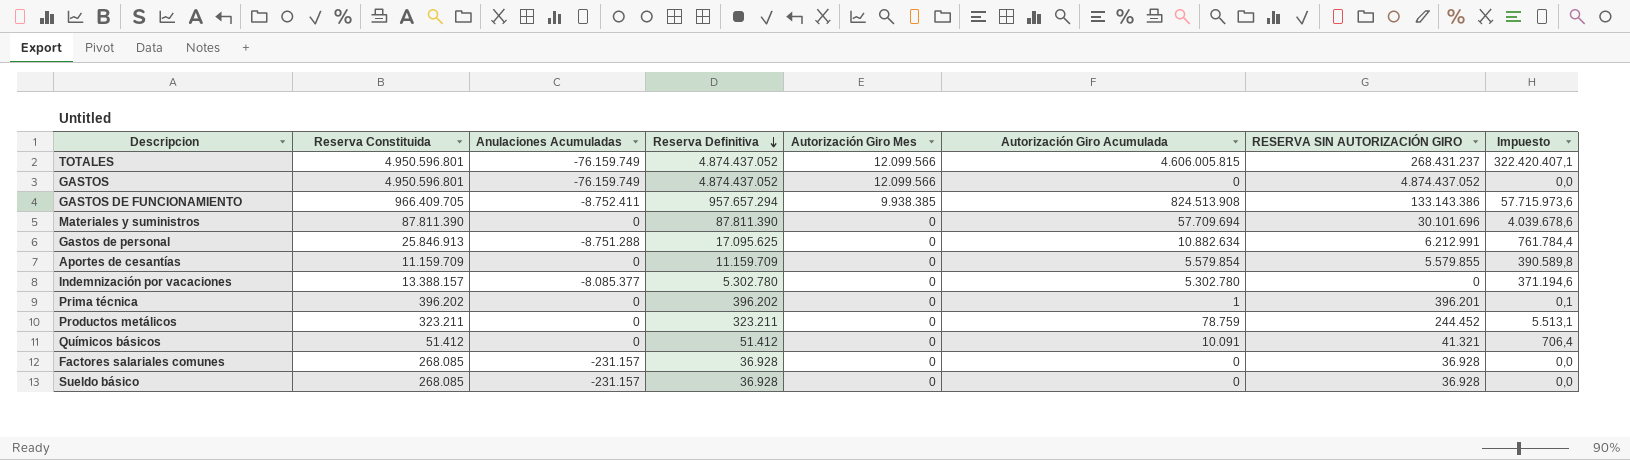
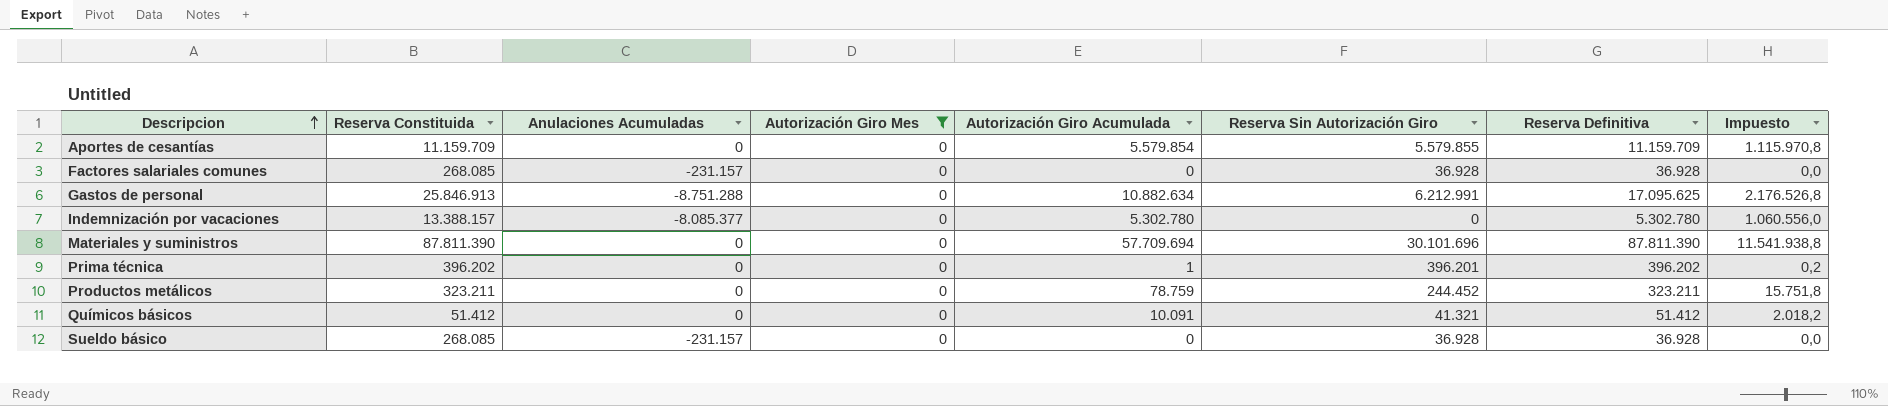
filter: none -> Autorización Giro Mes = 0
row order: Reserva Definitiva descending -> Descripcion ascending
column name: RESERVA SIN AUTORIZACIÓN GIRO -> Reserva Sin Autorización Giro
column Reserva Definitiva | position: 4 -> 7
column Impuesto | formula: [Autorización Giro Acumulada] * 0,07 -> [Autorización Giro Acumulada] * 0,2

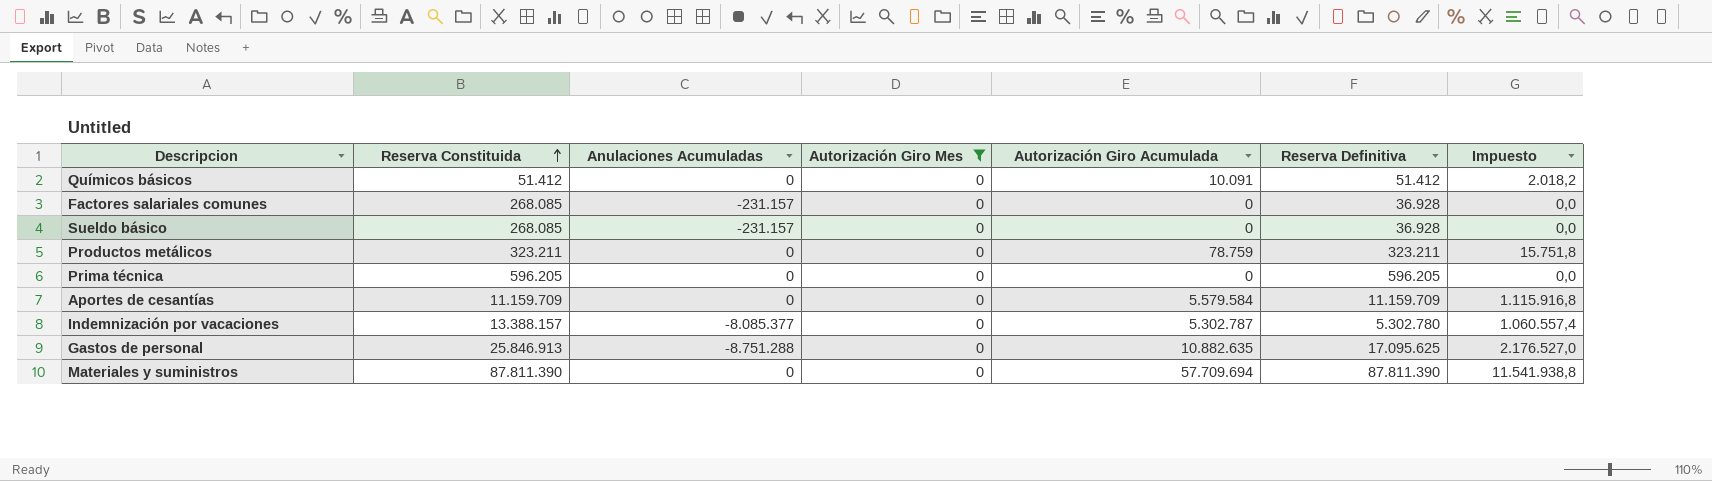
row order: Descripcion ascending -> Reserva Constituida ascending
column Reserva Sin Autorización Giro | formula: [Reserva Definitiva] - [Autorización Giro Acumulada] -> none
Prima técnica | Reserva Constituida: 396.202 -> 596.205
Prima técnica | Autorización Giro Acumulada: 1 -> 0
Prima técnica | Reserva Definitiva: 396.202 -> 596.205
Prima técnica | Impuesto: 0,2 -> 0,0
Aportes de cesantías | Autorización Giro Acumulada: 5.579.854 -> 5.579.584
Aportes de cesantías | Impuesto: 1.115.970,8 -> 1.115.916,8
Indemnización por vacaciones | Autorización Giro Acumulada: 5.302.780 -> 5.302.787
Indemnización por vacaciones | Impuesto: 1.060.556,0 -> 1.060.557,4
Gastos de personal | Autorización Giro Acumulada: 10.882.634 -> 10.882.635
Gastos de personal | Impuesto: 2.176.526,8 -> 2.176.527,0

